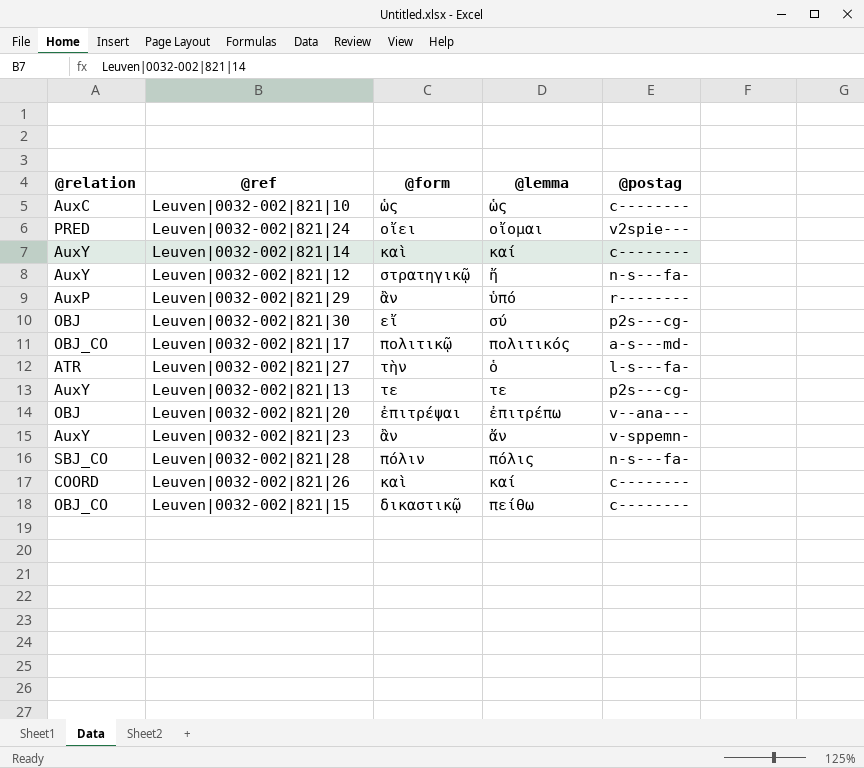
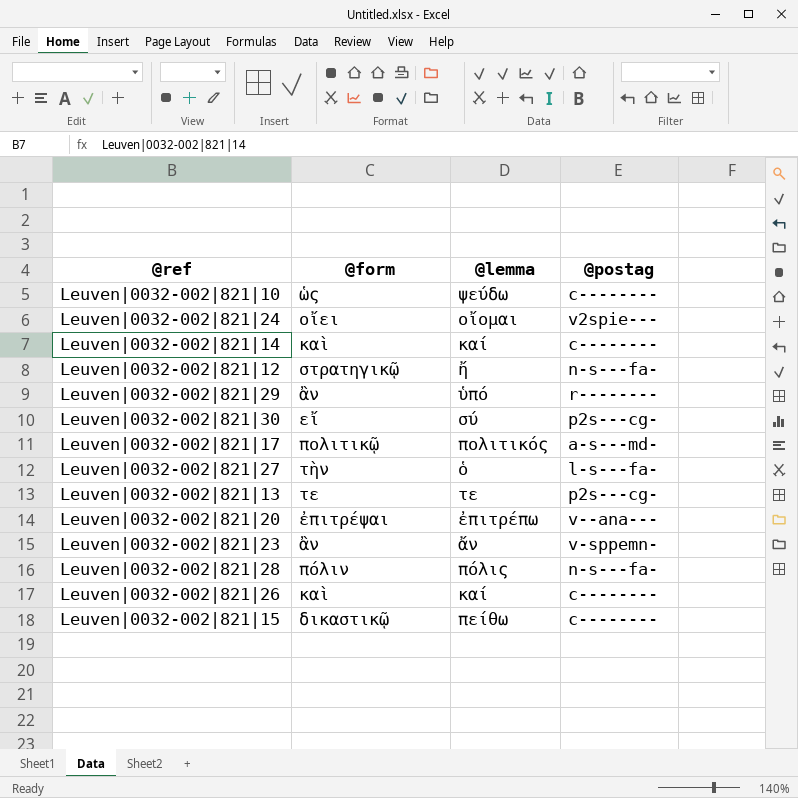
column @relation | position: 1 -> none
Leuven|0032-002|821|10 | @lemma: ὡς -> ψεύδω

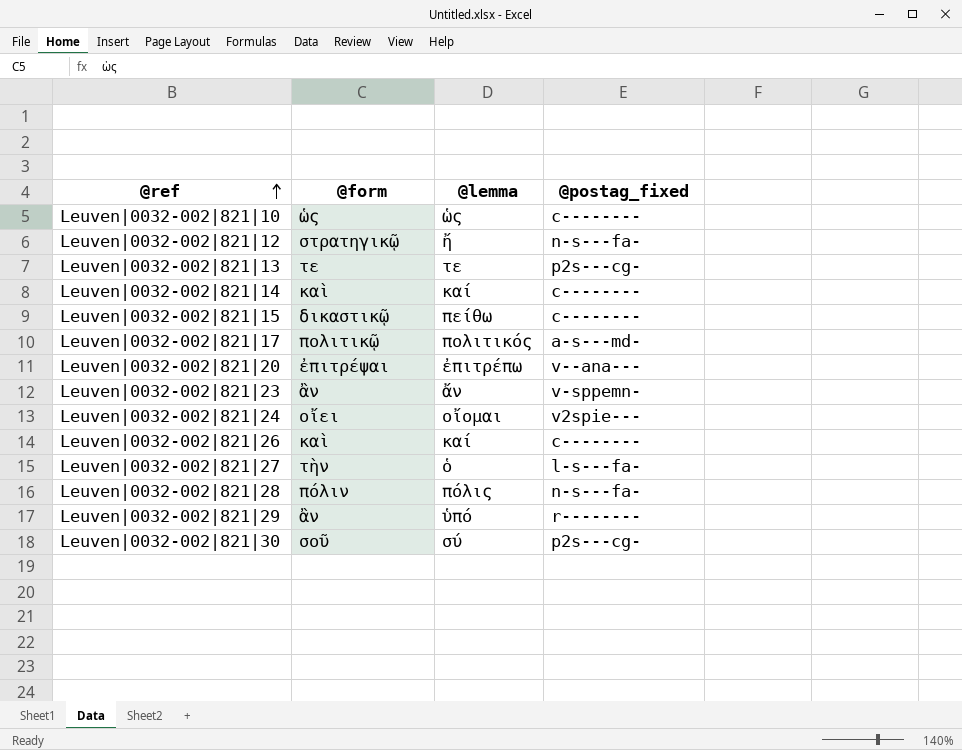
row order: none -> @ref ascending
column name: @postag -> @postag_fixed
Leuven|0032-002|821|10 | @lemma: ψεύδω -> ὡς
Leuven|0032-002|821|30 | @form: εἴ -> σοῦ

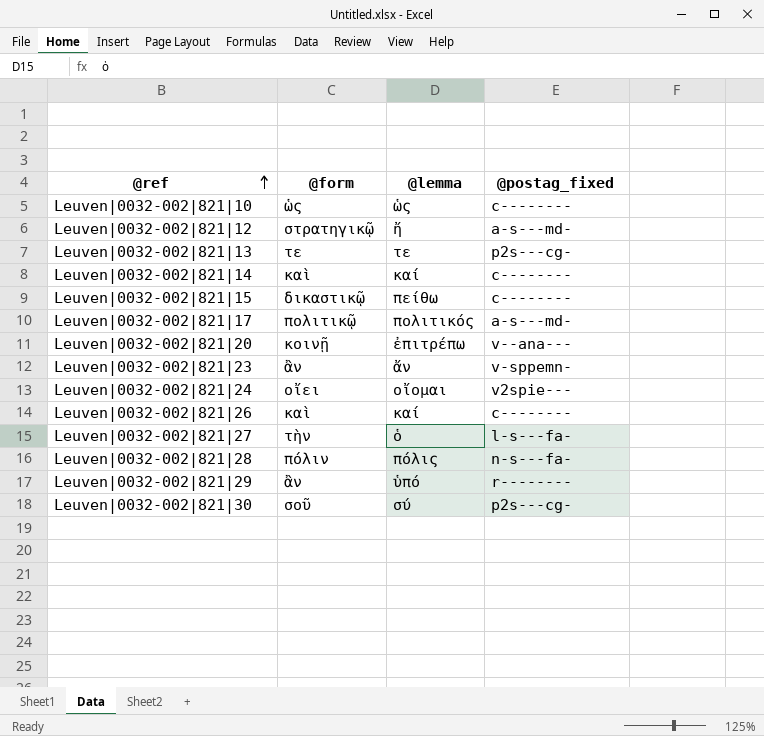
Leuven|0032-002|821|12 | @postag_fixed: n-s---fa- -> a-s---md-
Leuven|0032-002|821|20 | @form: ἐπιτρέψαι -> κοινῇ

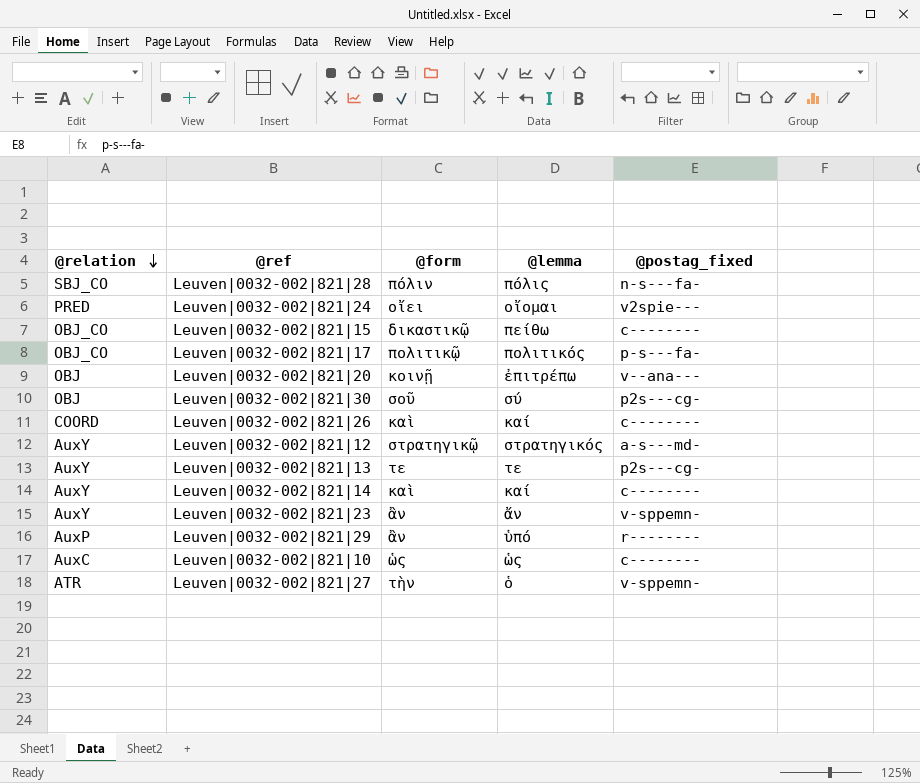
row order: @ref ascending -> @relation descending
column @relation | position: none -> 1
Leuven|0032-002|821|17 | @postag_fixed: a-s---md- -> p-s---fa-
Leuven|0032-002|821|12 | @lemma: ἤ -> στρατηγικός
Leuven|0032-002|821|27 | @postag_fixed: l-s---fa- -> v-sppemn-

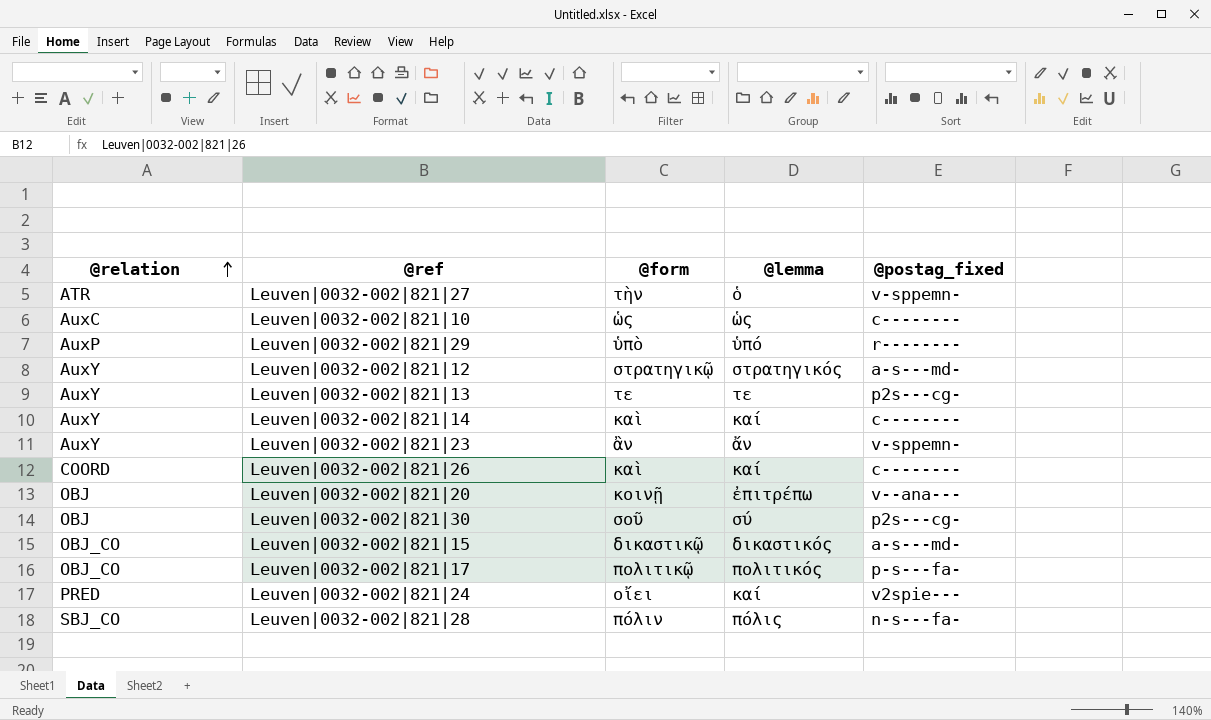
row order: @relation descending -> @relation ascending
Leuven|0032-002|821|29 | @form: ἂν -> ὑπὸ
Leuven|0032-002|821|15 | @lemma: πείθω -> δικαστικός
Leuven|0032-002|821|15 | @postag_fixed: c-------- -> a-s---md-
Leuven|0032-002|821|24 | @lemma: οἴομαι -> καί

